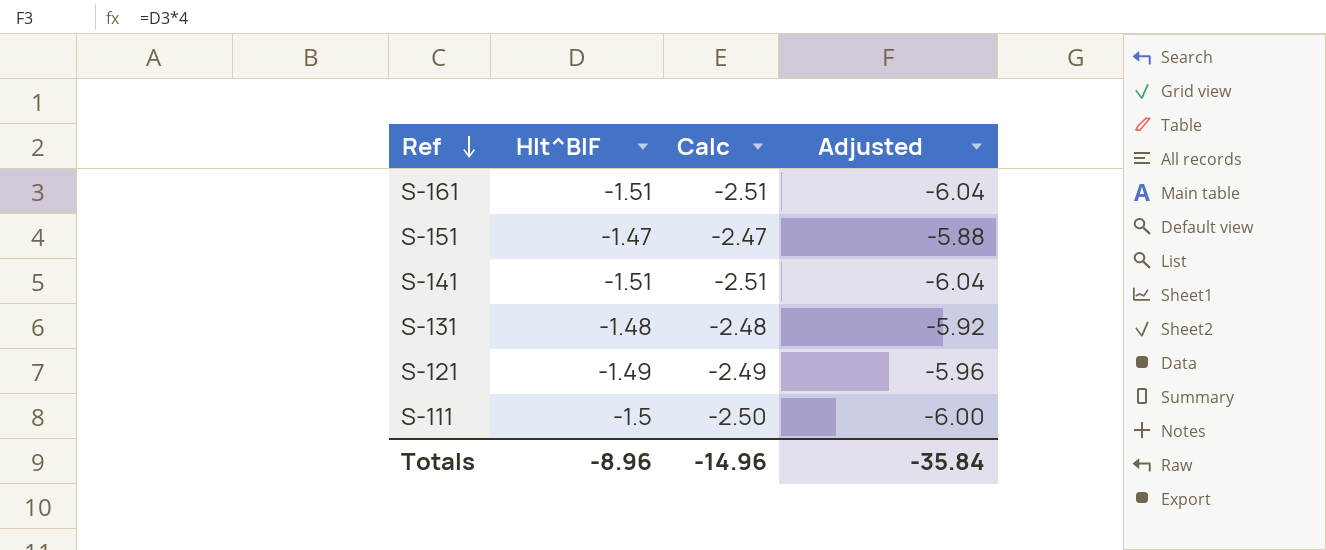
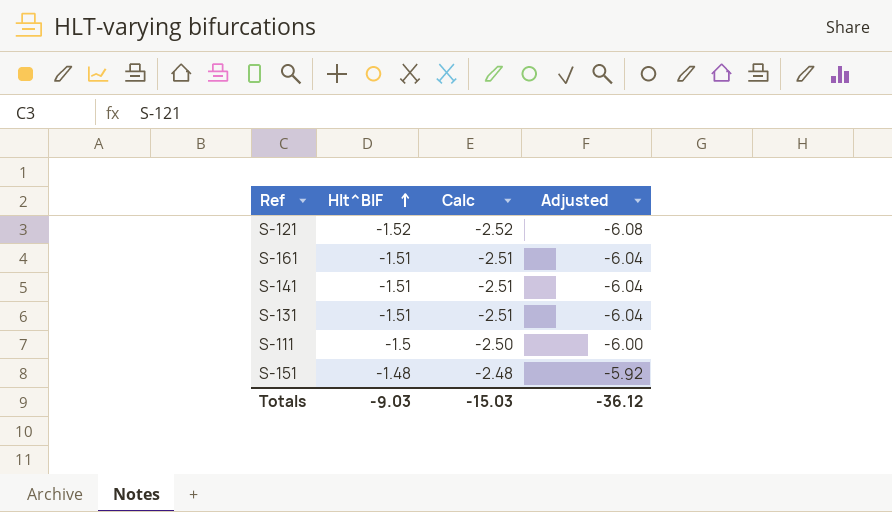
row order: Ref descending -> Hlt^BIF ascending
S-121 | Hlt^BIF: -1.49 -> -1.52
S-121 | Calc: -2.49 -> -2.52
S-121 | Adjusted: -5.96 -> -6.08
S-131 | Hlt^BIF: -1.48 -> -1.51
S-131 | Calc: -2.48 -> -2.51
S-131 | Adjusted: -5.92 -> -6.04
S-151 | Hlt^BIF: -1.47 -> -1.48
S-151 | Calc: -2.47 -> -2.48
S-151 | Adjusted: -5.88 -> -5.92
Totals | Hlt^BIF: -8.96 -> -9.03
Totals | Calc: -14.96 -> -15.03
Totals | Adjusted: -35.84 -> -36.12

